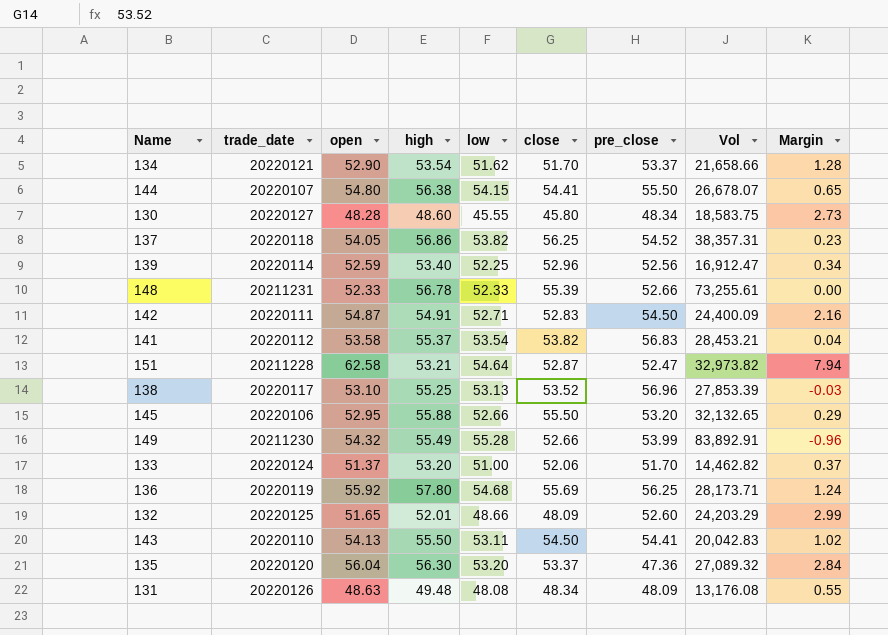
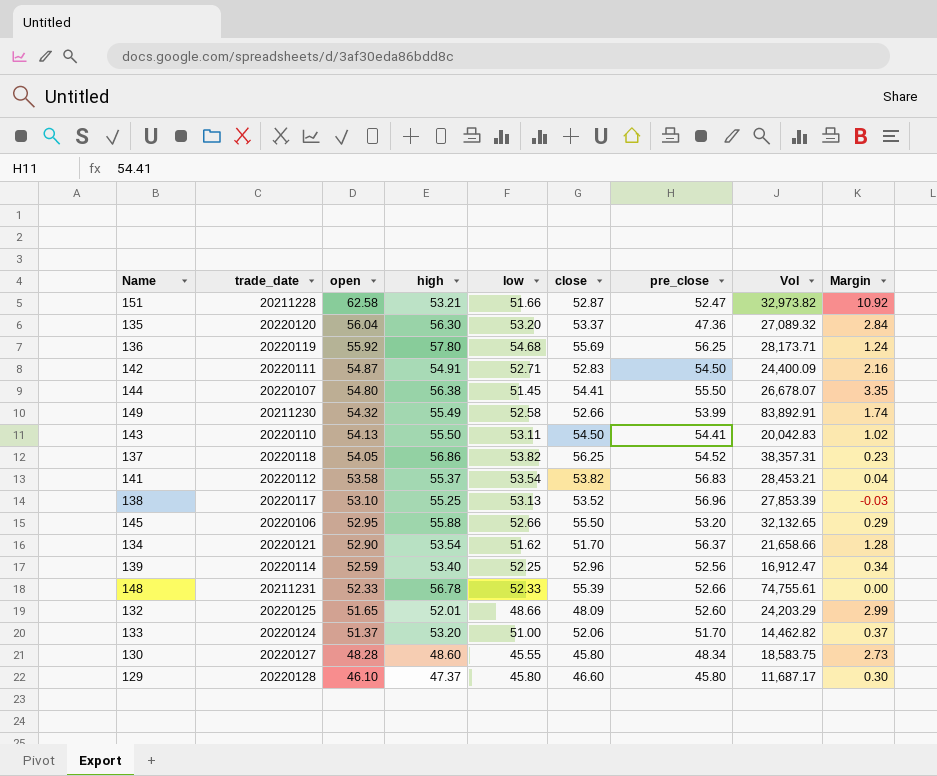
row order: none -> open descending
row 131: 20220126 | 48.63 | 49.48 | 48.08 | 48.34 | 48.09 | 13,176.08 | 0.55 -> none
151 | low: 54.64 -> 51.66
151 | Margin: 7.94 -> 10.92
144 | low: 54.15 -> 51.45
144 | Margin: 0.65 -> 3.35
149 | low: 55.28 -> 52.58
149 | Margin: -0.96 -> 1.74
134 | pre_close: 53.37 -> 56.37
148 | Vol: 73,255.61 -> 74,755.61
row 129: none -> 20220128 | 46.10 | 47.37 | 45.80 | 46.60 | 45.80 | 11,687.17 | 0.30

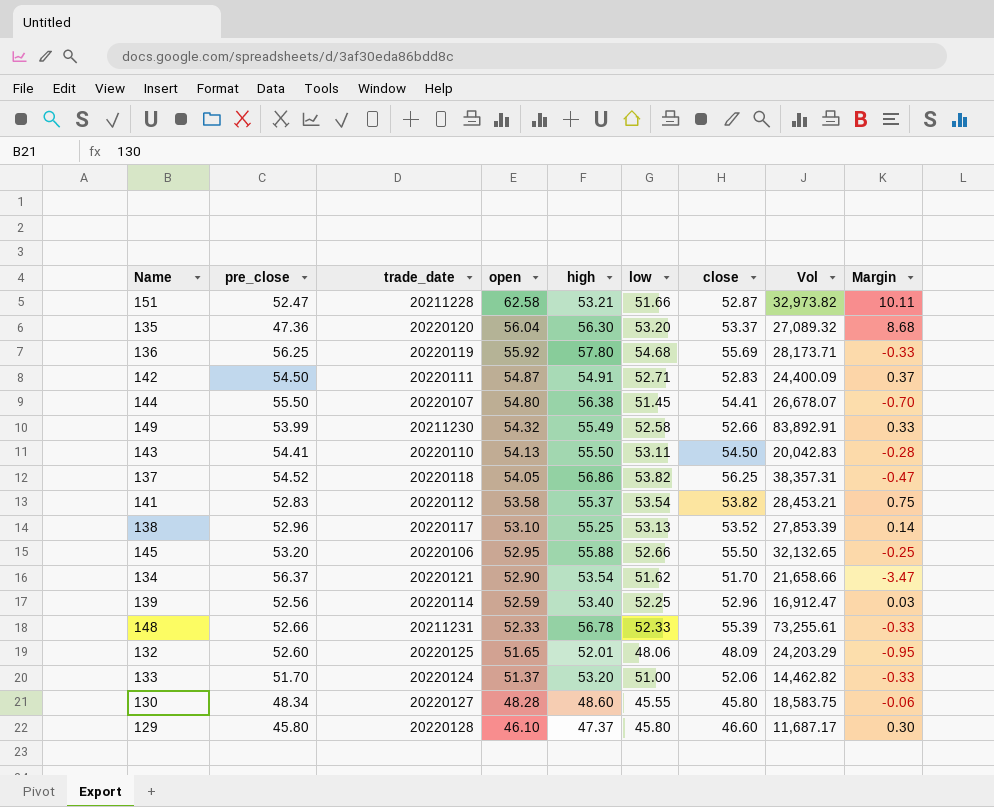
column pre_close | position: 7 -> 2
column Margin | formula: [open] - [low] -> [open] - [pre_close]
141 | pre_close: 56.83 -> 52.83
138 | pre_close: 56.96 -> 52.96
148 | Vol: 74,755.61 -> 73,255.61
132 | low: 48.66 -> 48.06

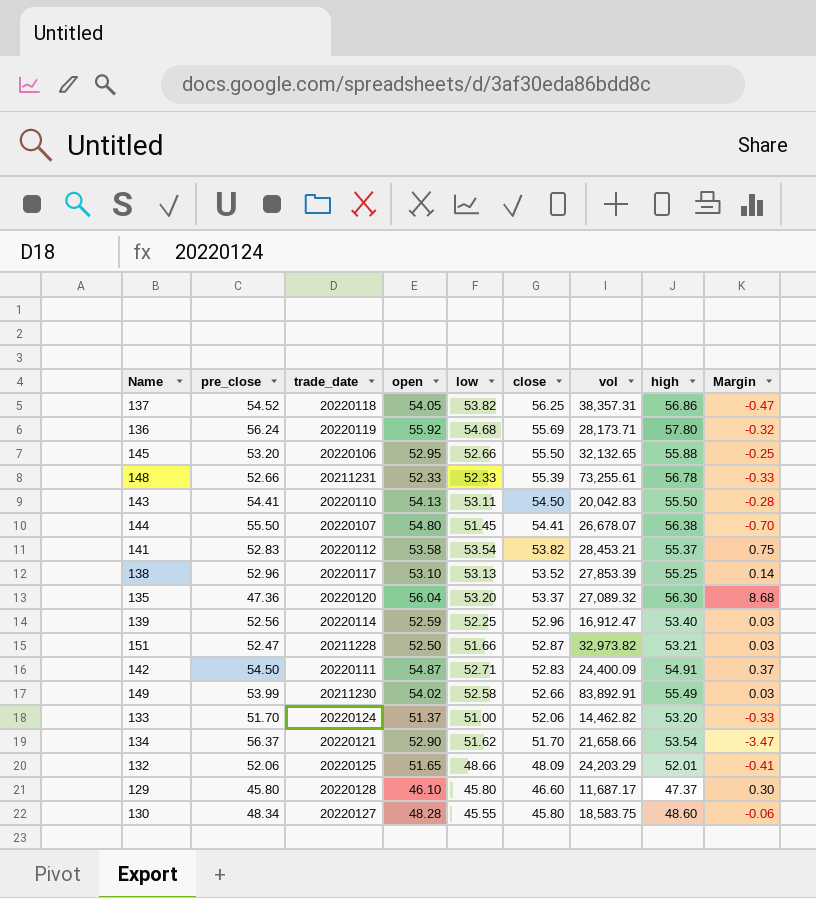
row order: open descending -> close descending
column name: Vol -> vol
column high | position: 5 -> 8
136 | pre_close: 56.25 -> 56.24
136 | Margin: -0.33 -> -0.32
151 | open: 62.58 -> 52.50
151 | Margin: 10.11 -> 0.03
149 | open: 54.32 -> 54.02
149 | Margin: 0.33 -> 0.03
132 | pre_close: 52.60 -> 52.06
132 | low: 48.06 -> 48.66
132 | Margin: -0.95 -> -0.41

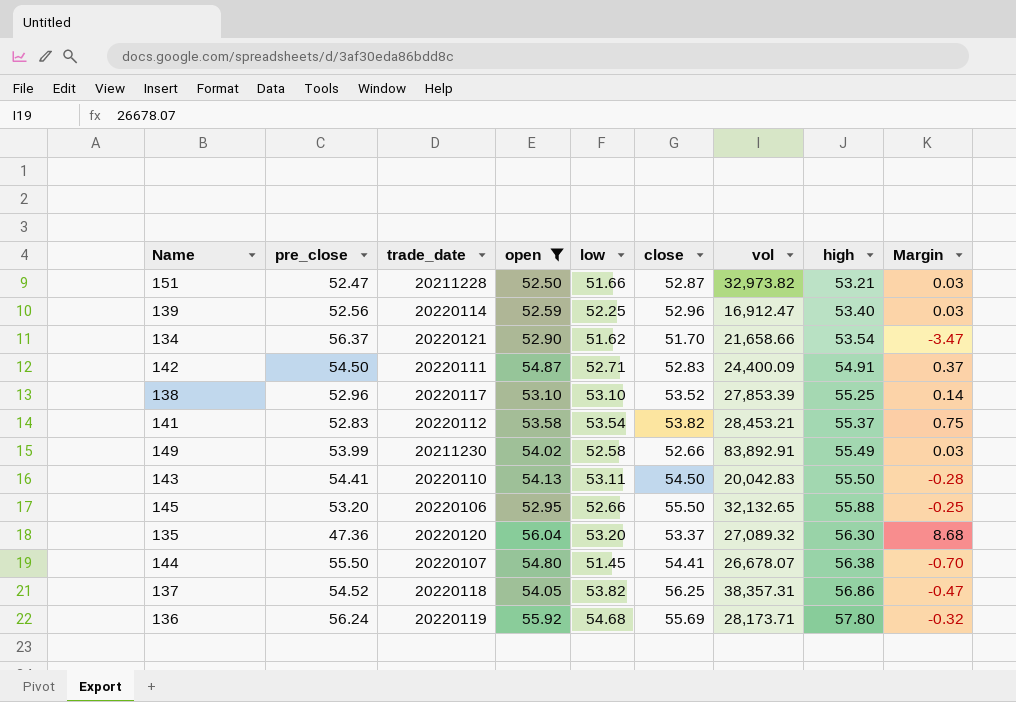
filter: none -> open >= 52.50
row order: close descending -> high ascending
138 | low: 53.13 -> 53.10

